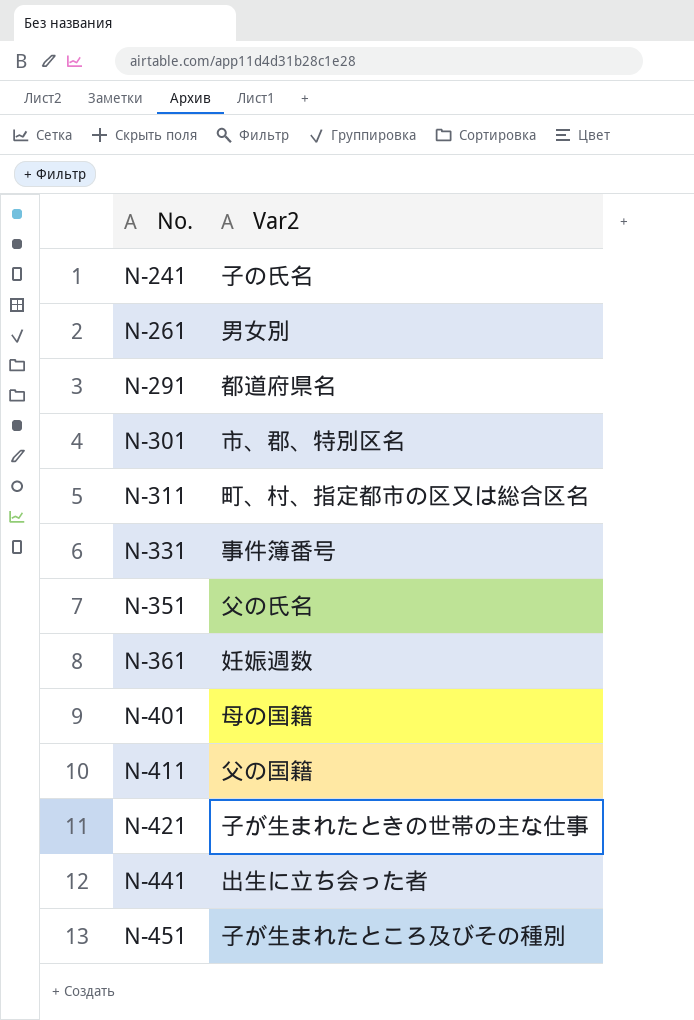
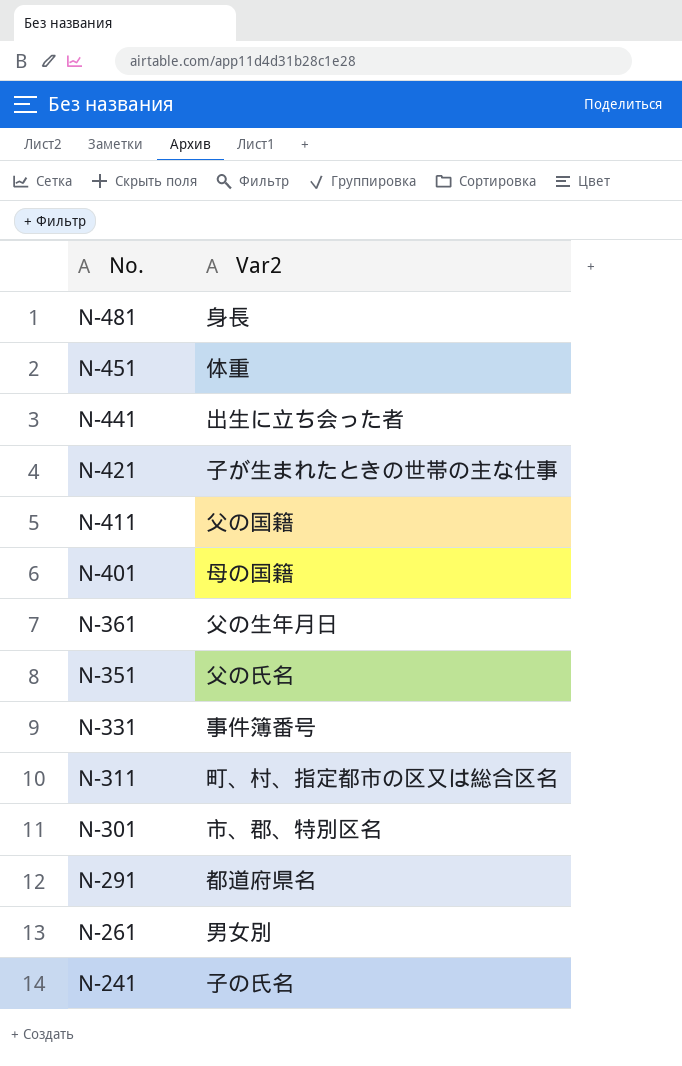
row order: No. ascending -> No. descending
row N-481: none -> 身長
N-451 | Var2: 子が生まれたところ及びその種別 -> 体重
N-361 | Var2: 妊娠週数 -> 父の生年月日

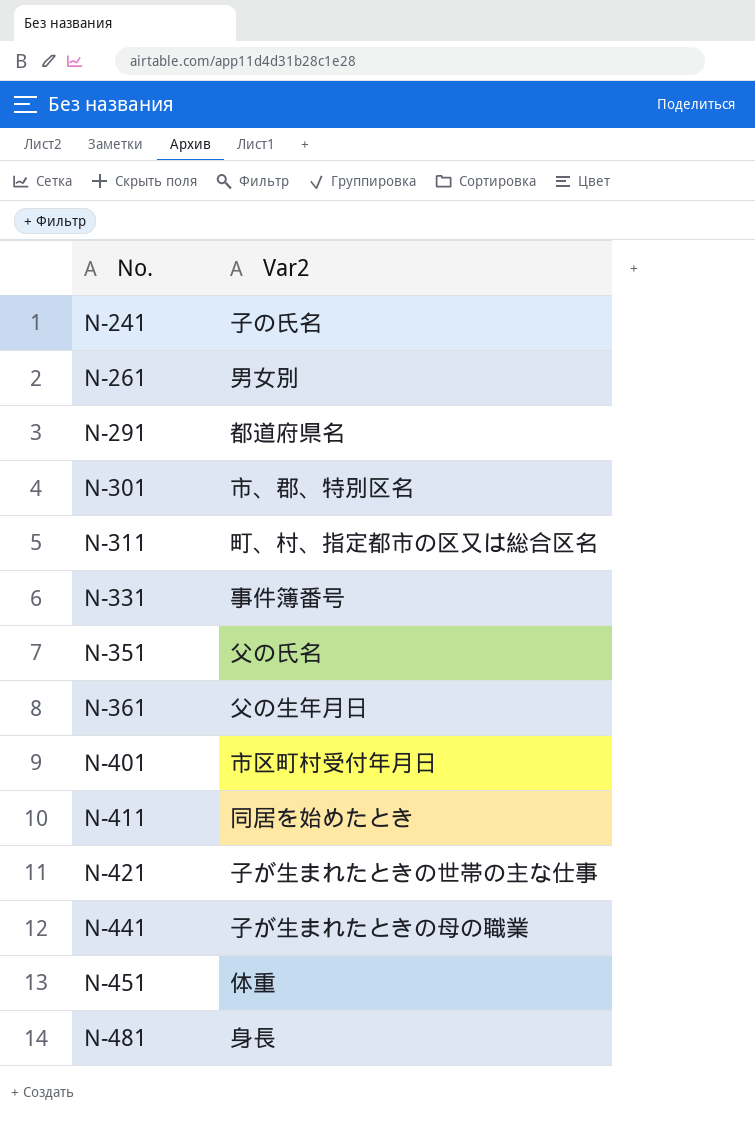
row order: No. descending -> No. ascending
N-401 | Var2: 母の国籍 -> 市区町村受付年月日
N-411 | Var2: 父の国籍 -> 同居を始めたとき
N-441 | Var2: 出生に立ち会った者 -> 子が生まれたときの母の職業

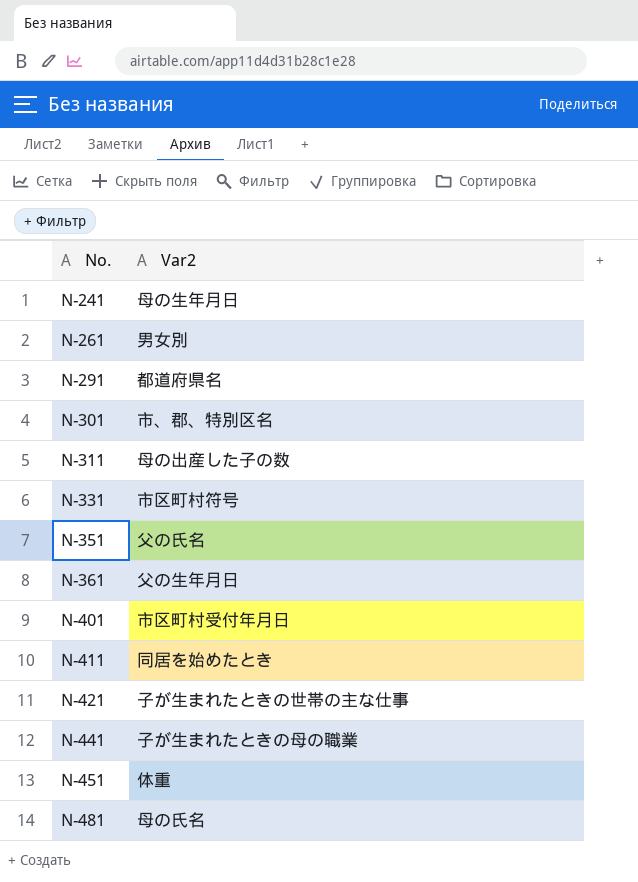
N-241 | Var2: 子の氏名 -> 母の生年月日
N-311 | Var2: 町、村、指定都市の区又は総合区名 -> 母の出産した子の数
N-331 | Var2: 事件簿番号 -> 市区町村符号
N-481 | Var2: 身長 -> 母の氏名

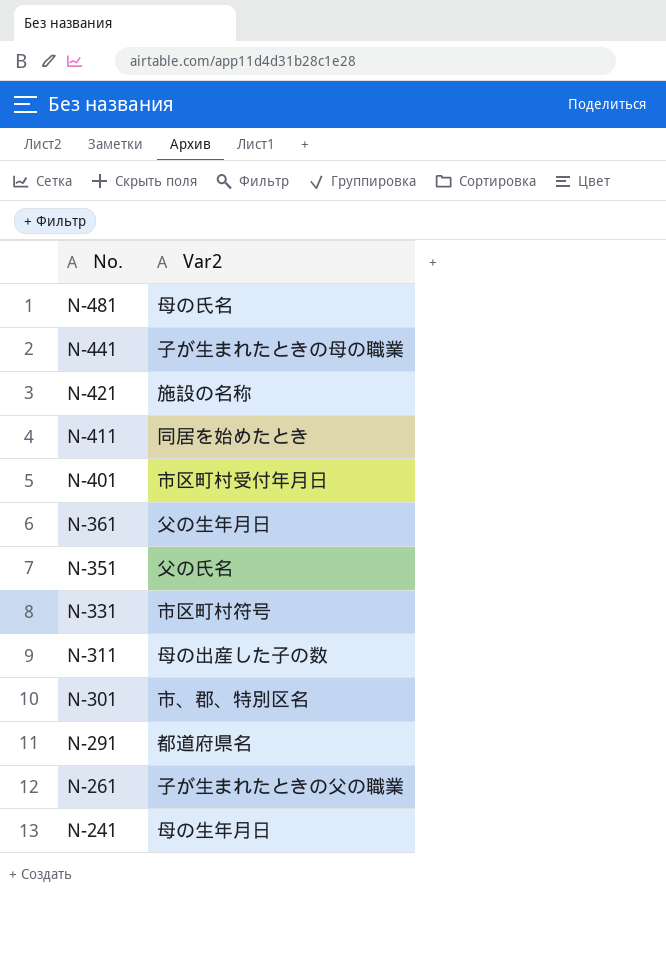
row order: No. ascending -> No. descending
row N-451: 体重 -> none
N-421 | Var2: 子が生まれたときの世帯の主な仕事 -> 施設の名称
N-261 | Var2: 男女別 -> 子が生まれたときの父の職業

